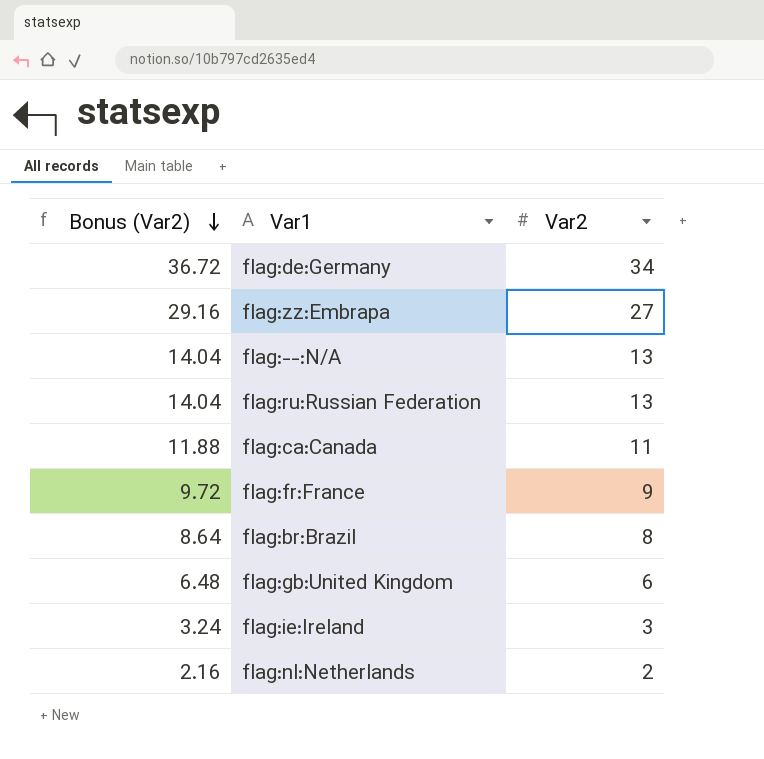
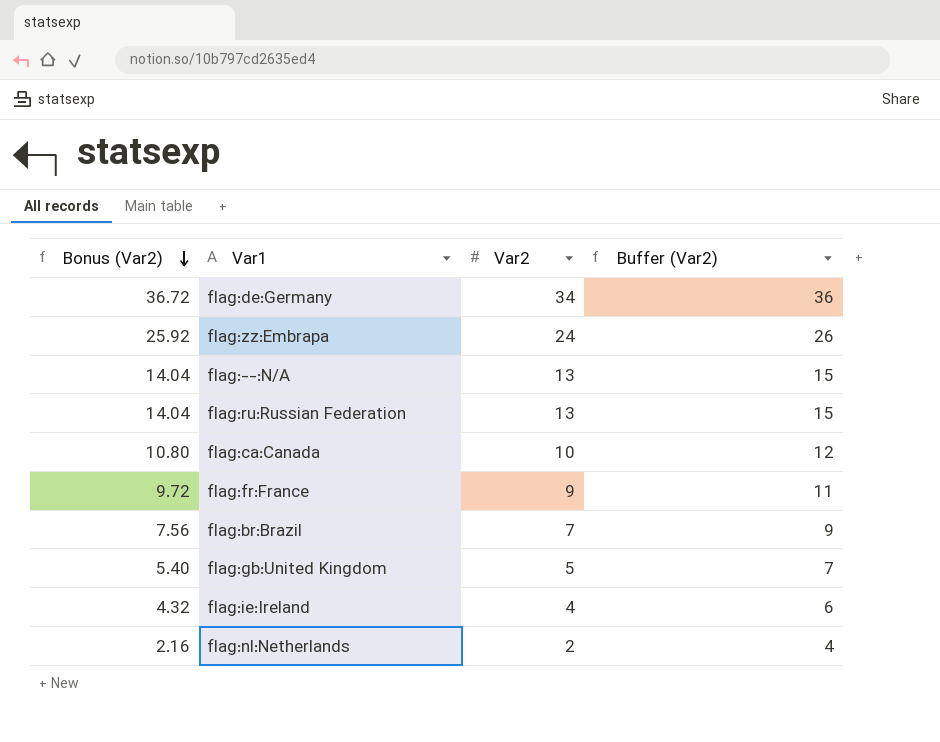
column Buffer (Var2) | formula: none -> [Var2] + 2
flag:zz:Embrapa | Bonus (Var2): 29.16 -> 25.92
flag:zz:Embrapa | Var2: 27 -> 24
flag:ca:Canada | Bonus (Var2): 11.88 -> 10.80
flag:ca:Canada | Var2: 11 -> 10
flag:br:Brazil | Bonus (Var2): 8.64 -> 7.56
flag:br:Brazil | Var2: 8 -> 7
flag:gb:United Kingdom | Bonus (Var2): 6.48 -> 5.40
flag:gb:United Kingdom | Var2: 6 -> 5
flag:ie:Ireland | Bonus (Var2): 3.24 -> 4.32
flag:ie:Ireland | Var2: 3 -> 4

